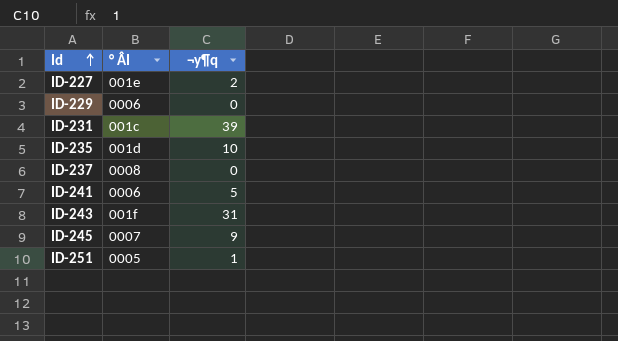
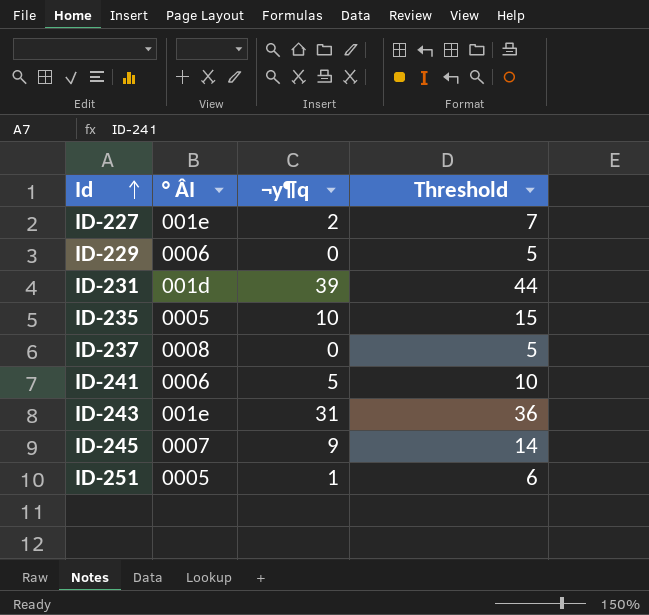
column Threshold | formula: none -> [¬y¶q] + 5
ID-231 | ° ÂI: 001c -> 001d
ID-235 | ° ÂI: 001d -> 0005
ID-243 | ° ÂI: 001f -> 001e

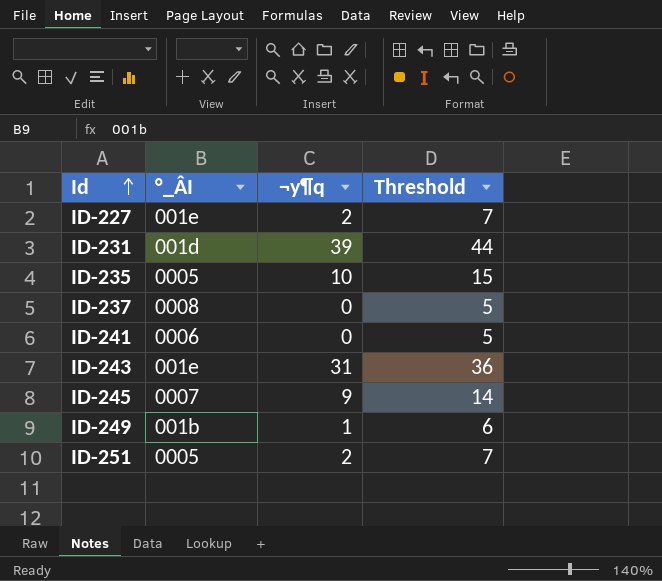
column name: ° ÂI -> °_ÂI
row ID-229: 0006 | 0 | 5 -> none
ID-241 | ¬y¶q: 5 -> 0
ID-241 | Threshold: 10 -> 5
row ID-249: none -> 001b | 1 | 6
ID-251 | ¬y¶q: 1 -> 2
ID-251 | Threshold: 6 -> 7

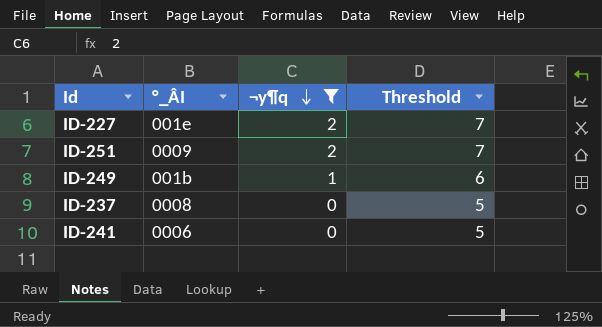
filter: none -> ¬y¶q <= 2
row order: Id ascending -> ¬y¶q descending
ID-251 | °_ÂI: 0005 -> 0009

